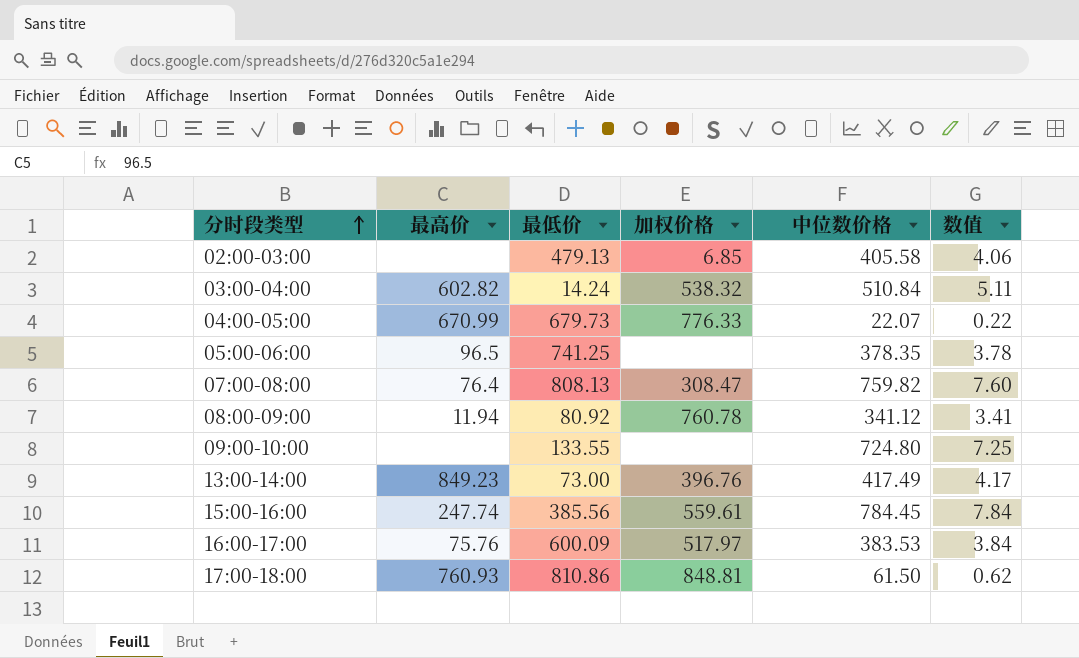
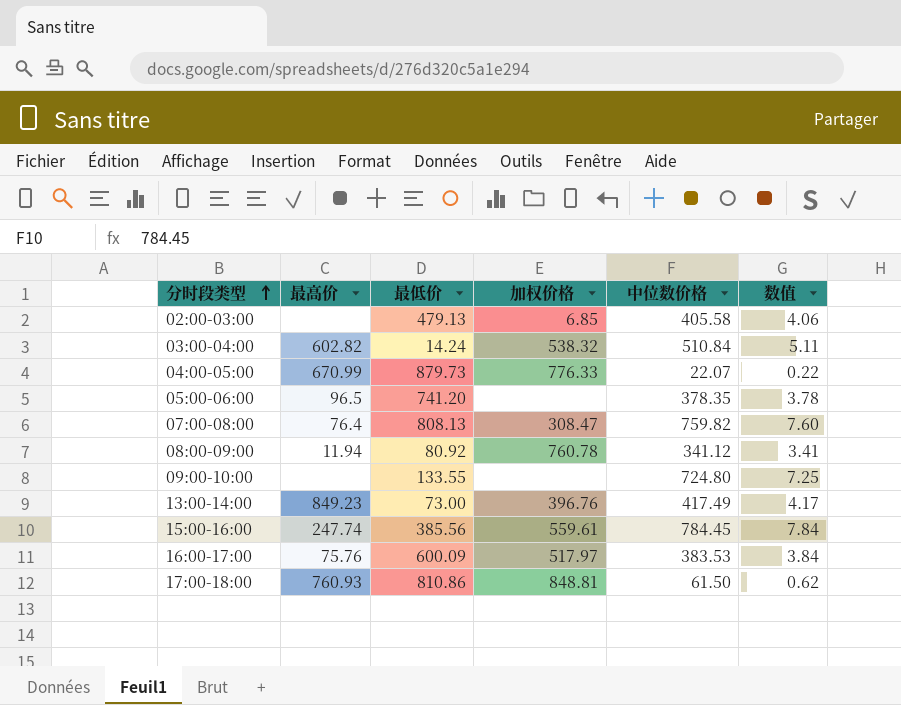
04:00-05:00 | 最低价: 679.73 -> 879.73
05:00-06:00 | 最低价: 741.25 -> 741.20

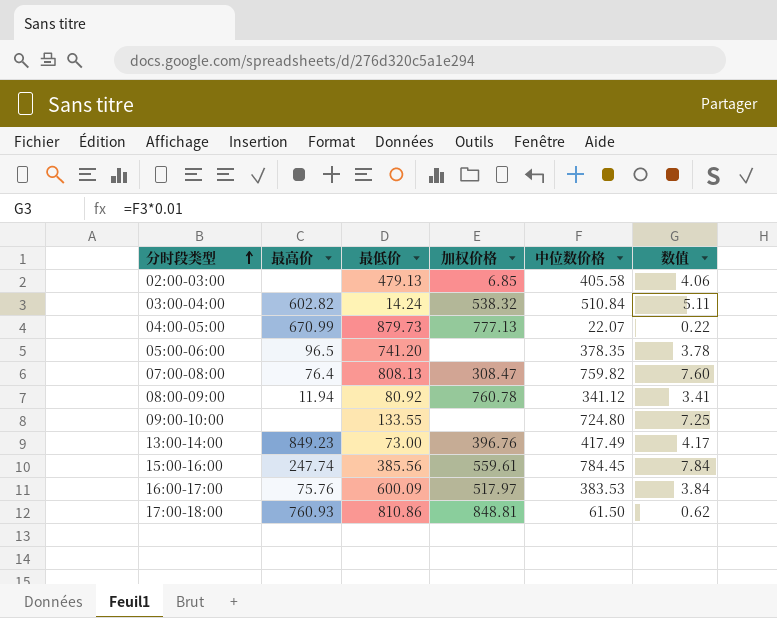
04:00-05:00 | 加权价格: 776.33 -> 777.13

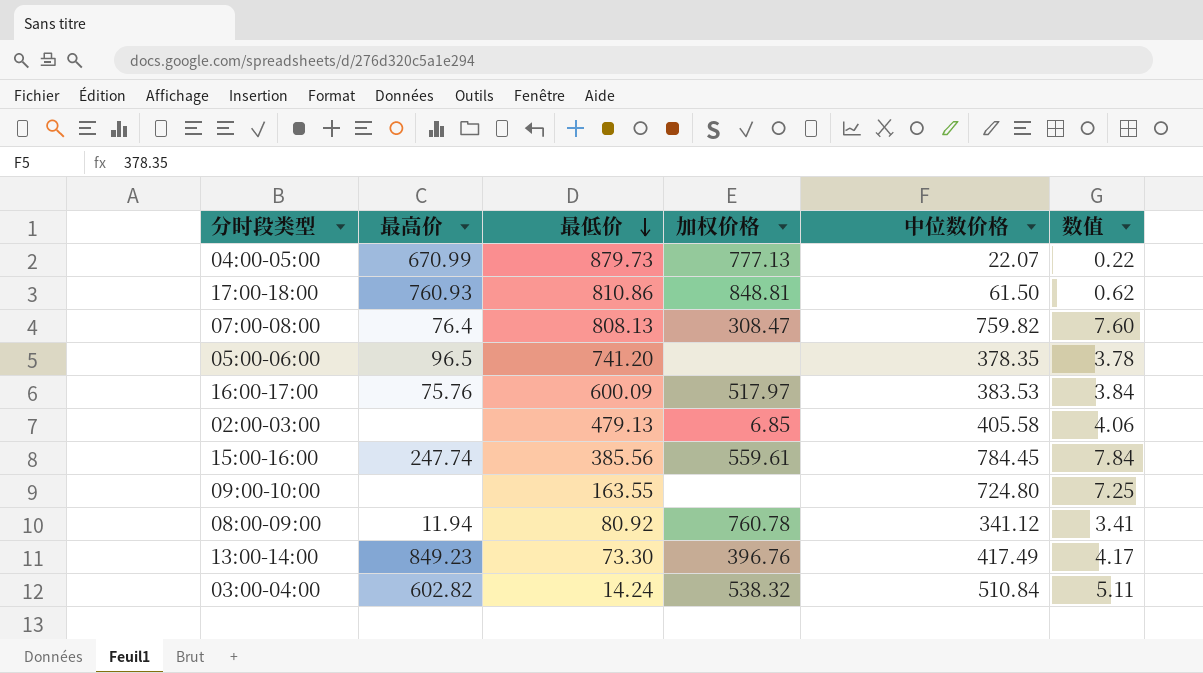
row order: 分时段类型 ascending -> 最低价 descending
09:00-10:00 | 最低价: 133.55 -> 163.55
13:00-14:00 | 最低价: 73.00 -> 73.30

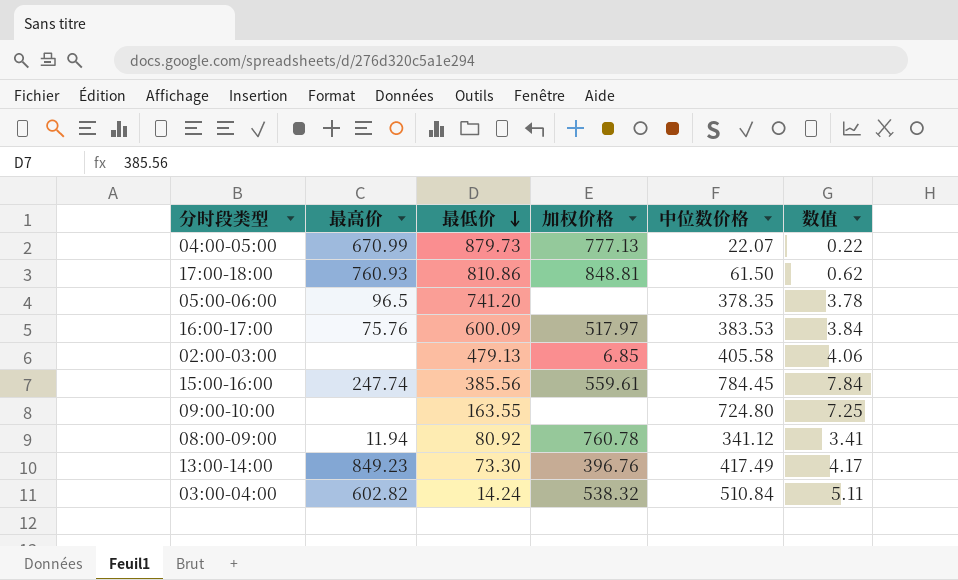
row 07:00-08:00: 76.4 | 808.13 | 308.47 | 759.82 | 7.60 -> none

